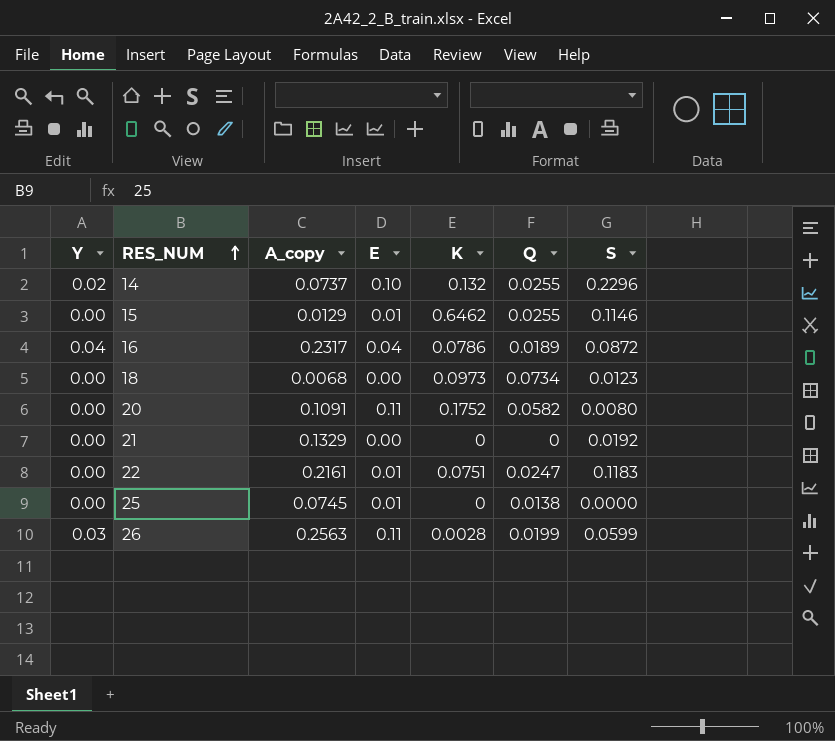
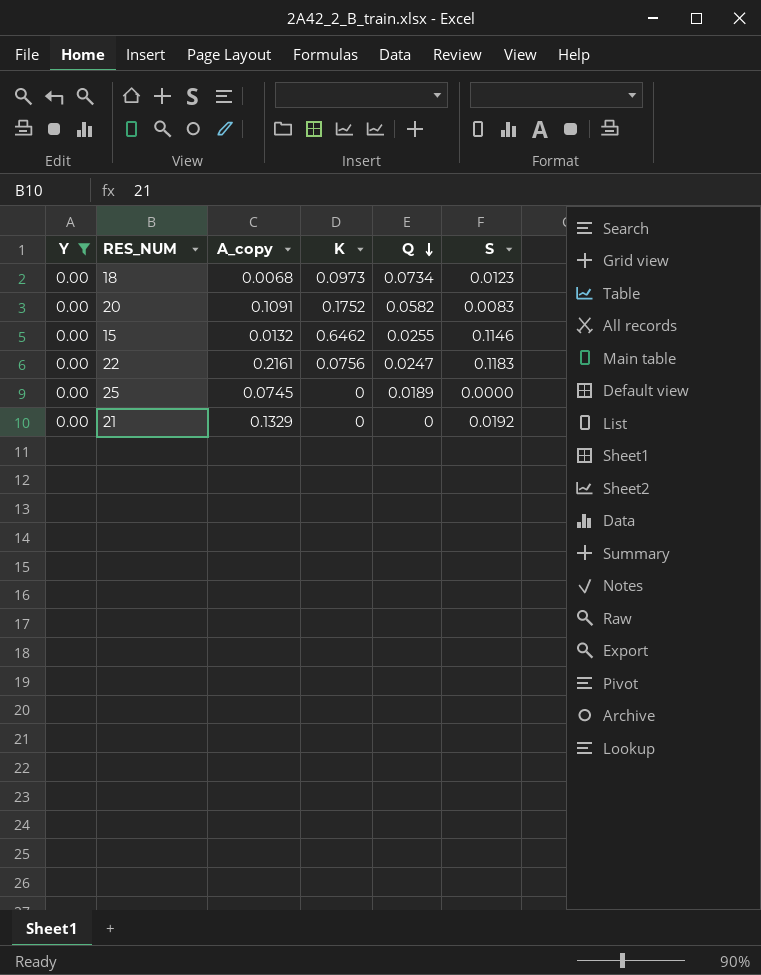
filter: none -> Y = 0.00
row order: RES_NUM ascending -> Q descending
column E | position: 4 -> none
20 | S: 0.0080 -> 0.0083
15 | A_copy: 0.0129 -> 0.0132
22 | K: 0.0751 -> 0.0756
25 | Q: 0.0138 -> 0.0189

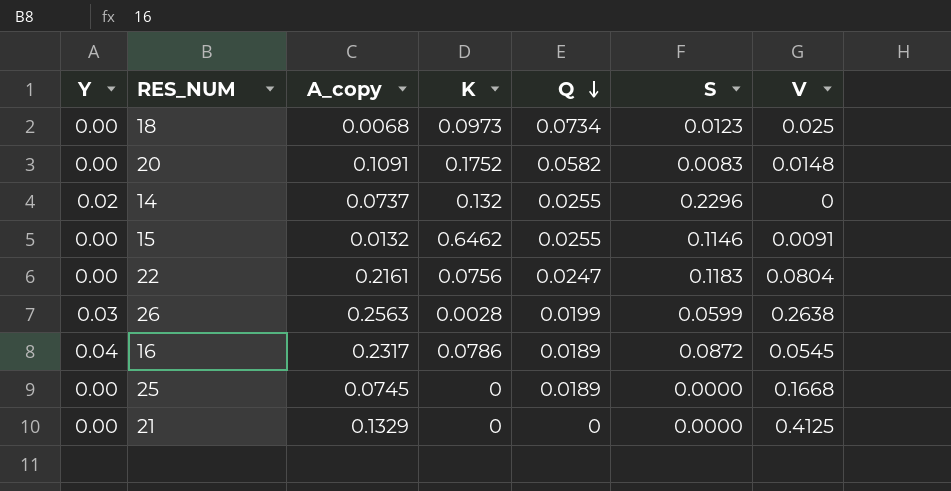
filter: Y = 0.00 -> none
column V | position: none -> 7
21 | S: 0.0192 -> 0.0000

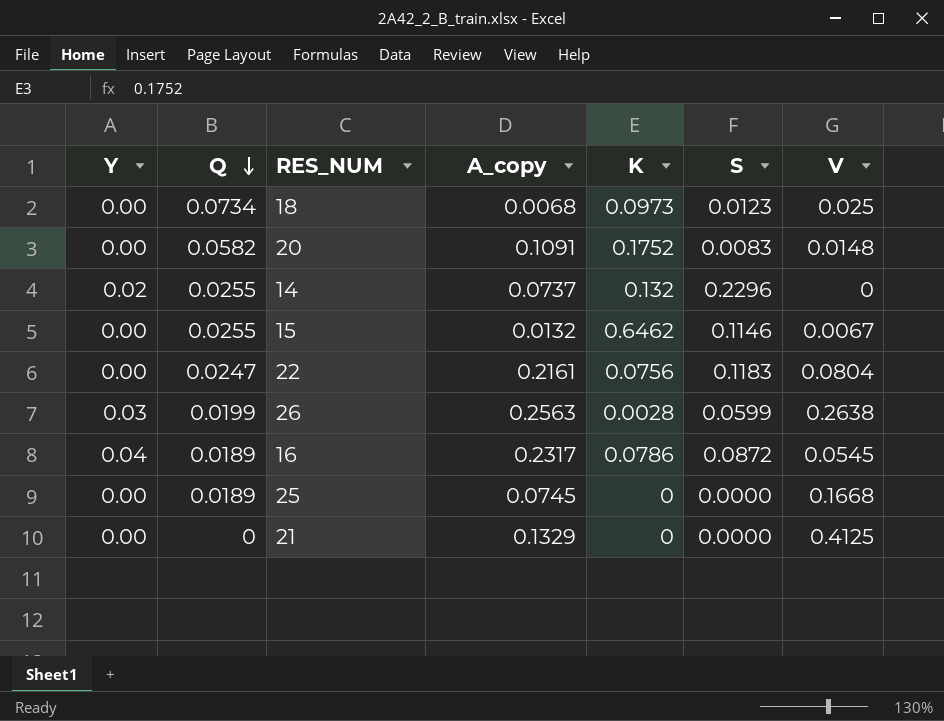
column Q | position: 5 -> 2
15 | V: 0.0091 -> 0.0067

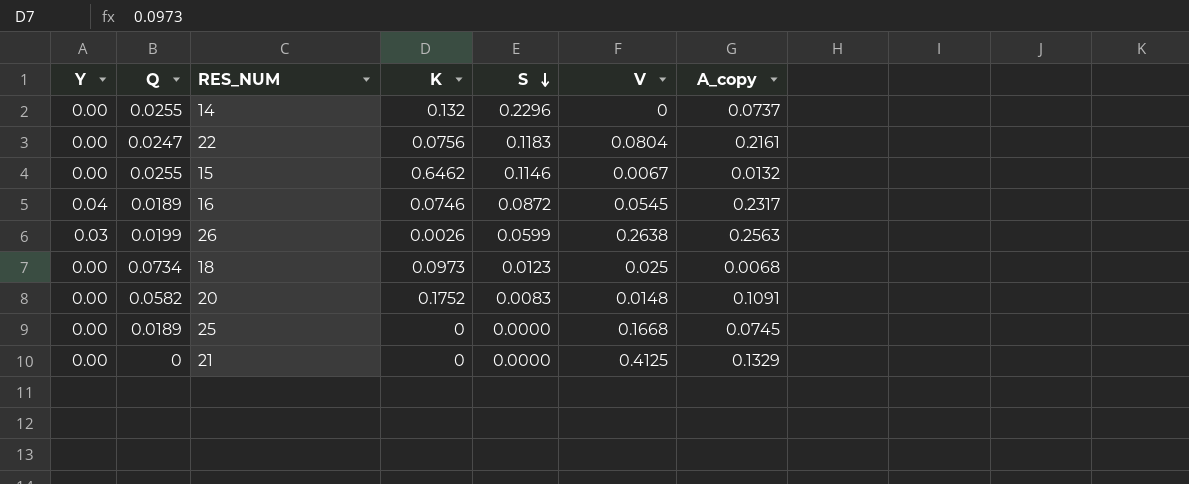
row order: Q descending -> S descending
column A_copy | position: 4 -> 7
14 | Y: 0.02 -> 0.00
16 | K: 0.0786 -> 0.0746
26 | K: 0.0028 -> 0.0026

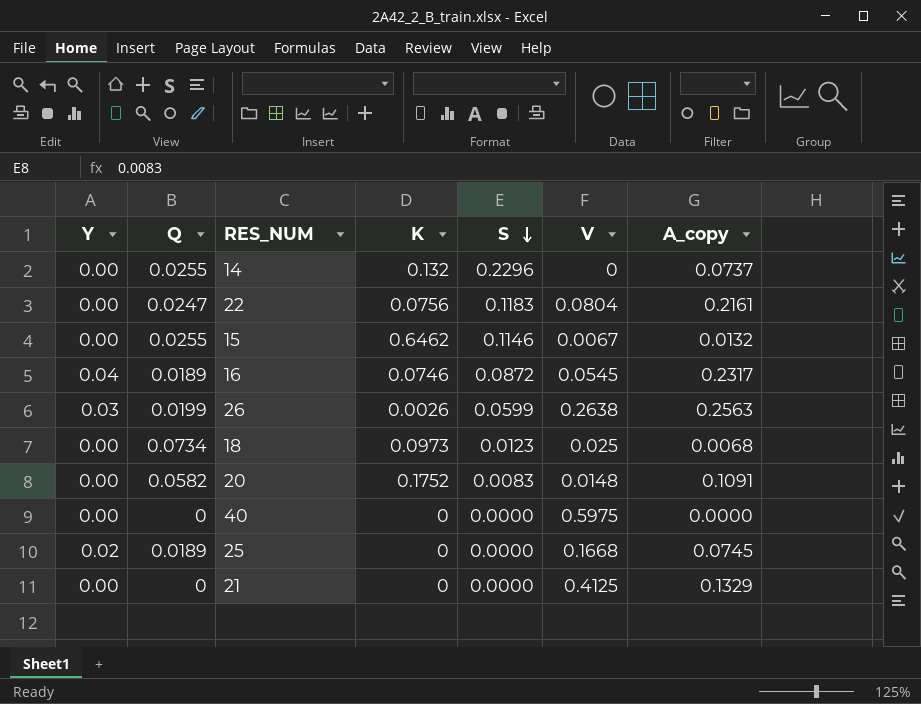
row 40: none -> 0.00 | 0 | 0 | 0.0000 | 0.5975 | 0.0000
25 | Y: 0.00 -> 0.02

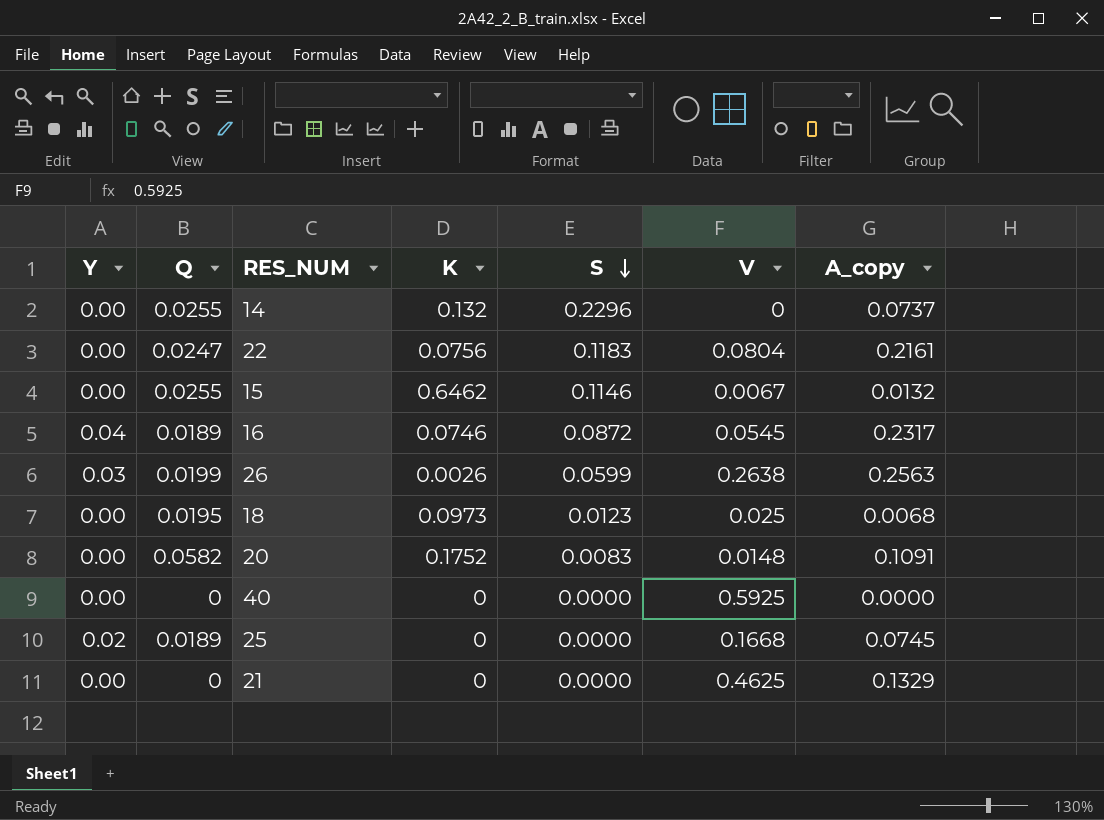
18 | Q: 0.0734 -> 0.0195
40 | V: 0.5975 -> 0.5925
21 | V: 0.4125 -> 0.4625

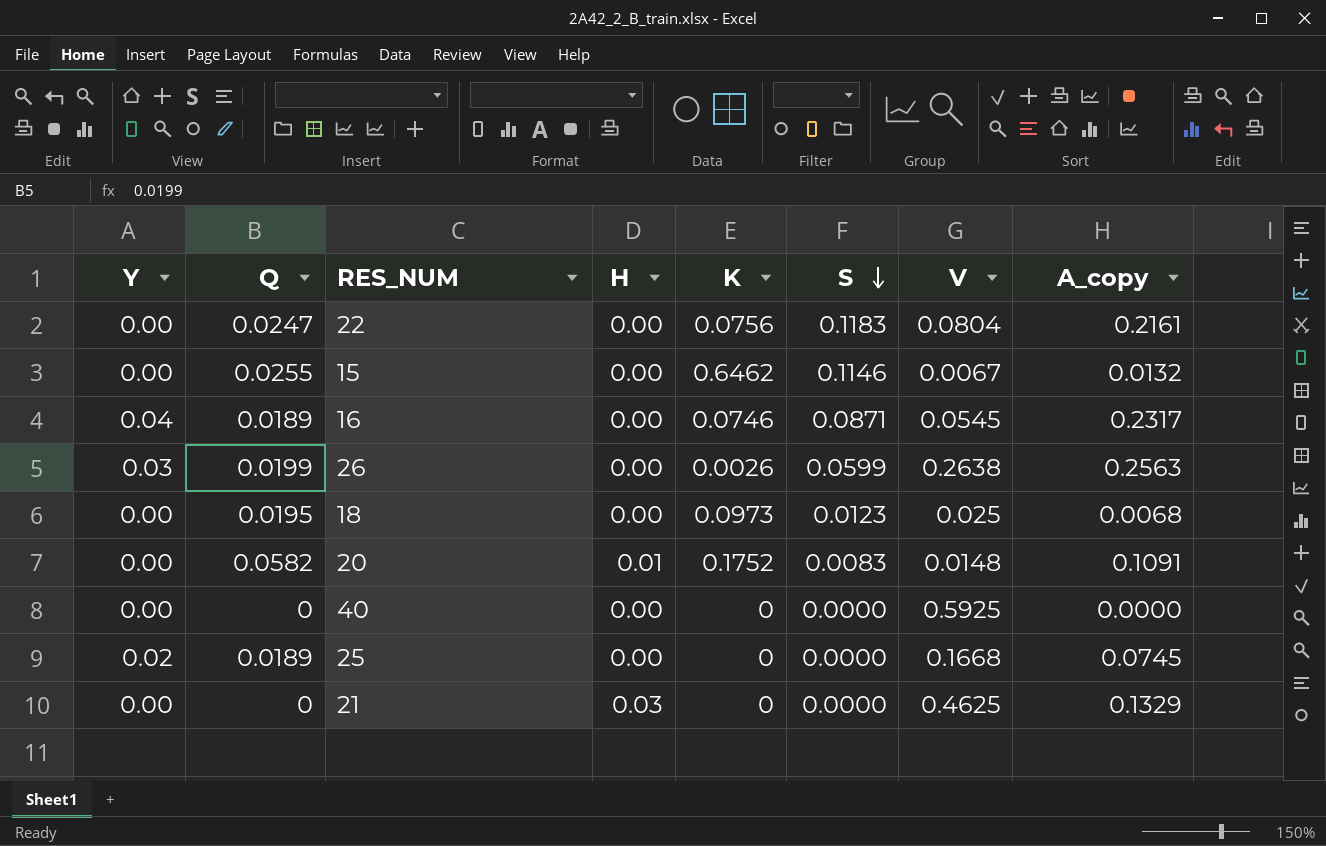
column H | position: none -> 4
row 14: 0.00 | 0.0255 | 0.132 | 0.2296 | 0 | 0.0737 -> none
16 | S: 0.0872 -> 0.0871

